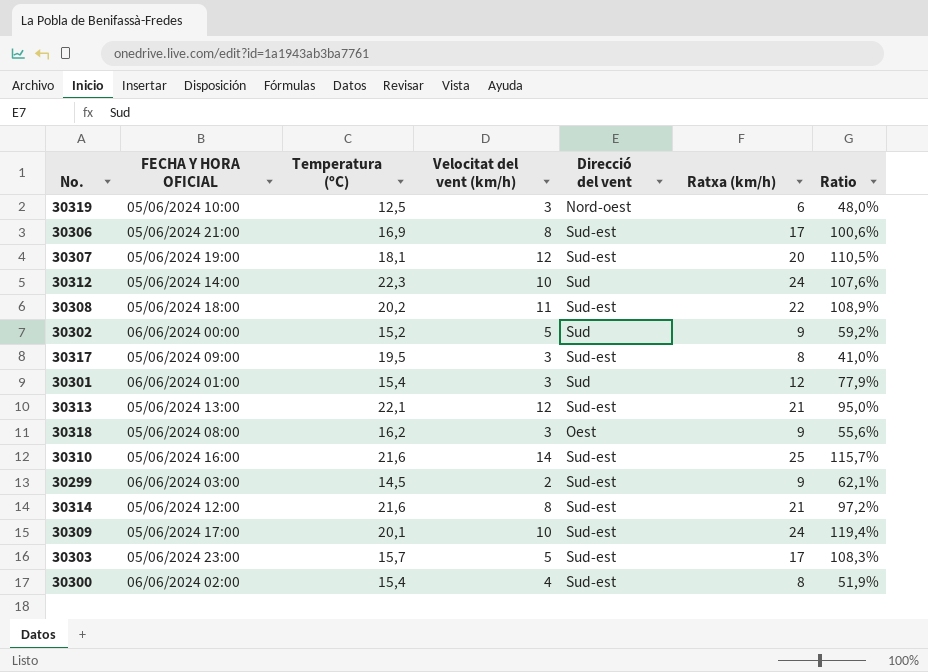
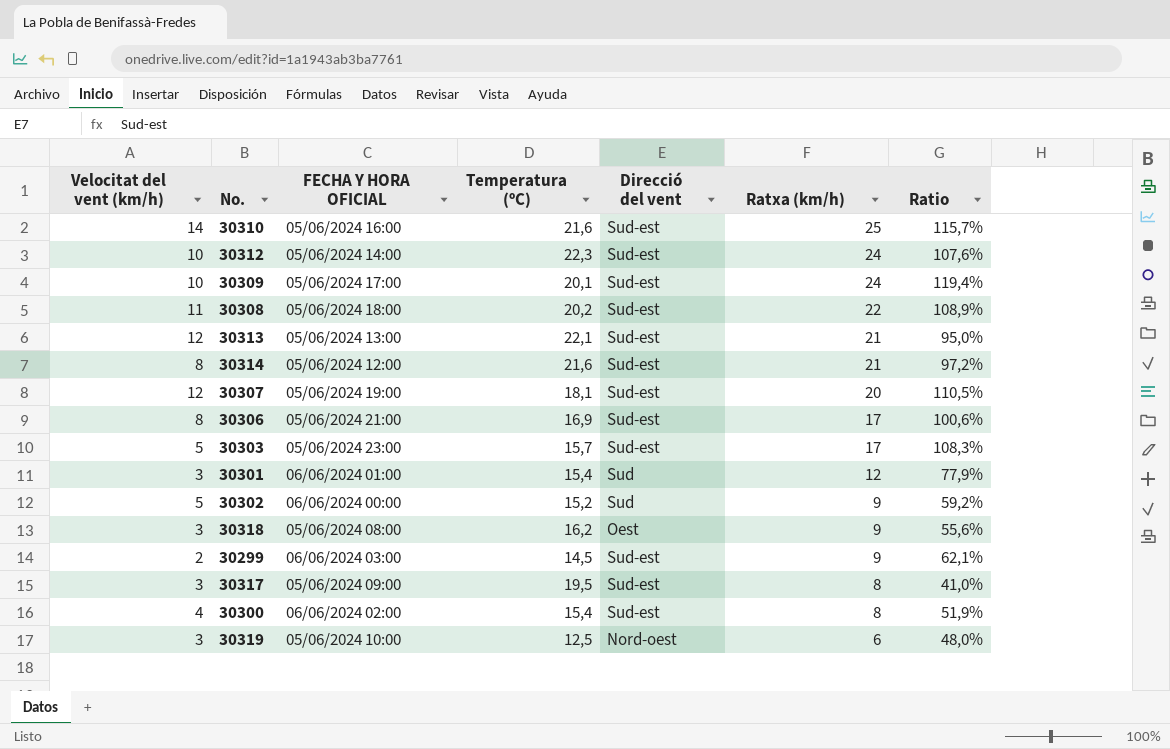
row order: none -> Ratxa (km/h) descending
column Velocitat del vent (km/h) | position: 4 -> 1
30312 | Direcció del vent: Sud -> Sud-est

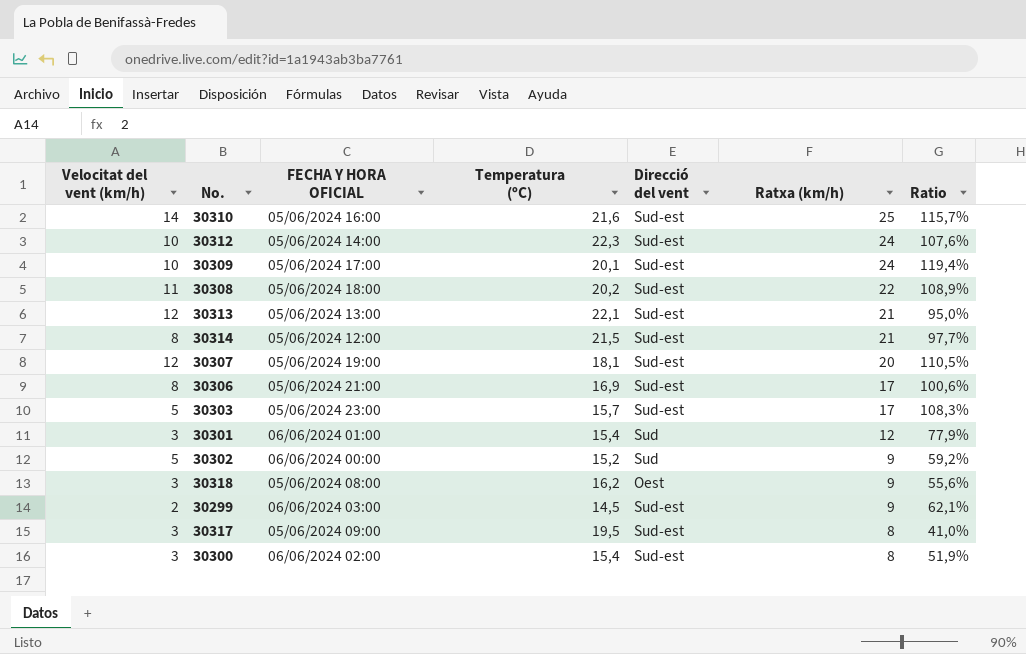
row 30319: 3 | 05/06/2024 10:00 | 12,5 | Nord-oest | 6 | 48,0% -> none
30314 | Temperatura (ºC): 21,6 -> 21,5
30314 | Ratio: 97,2% -> 97,7%
30300 | Velocitat del vent (km/h): 4 -> 3

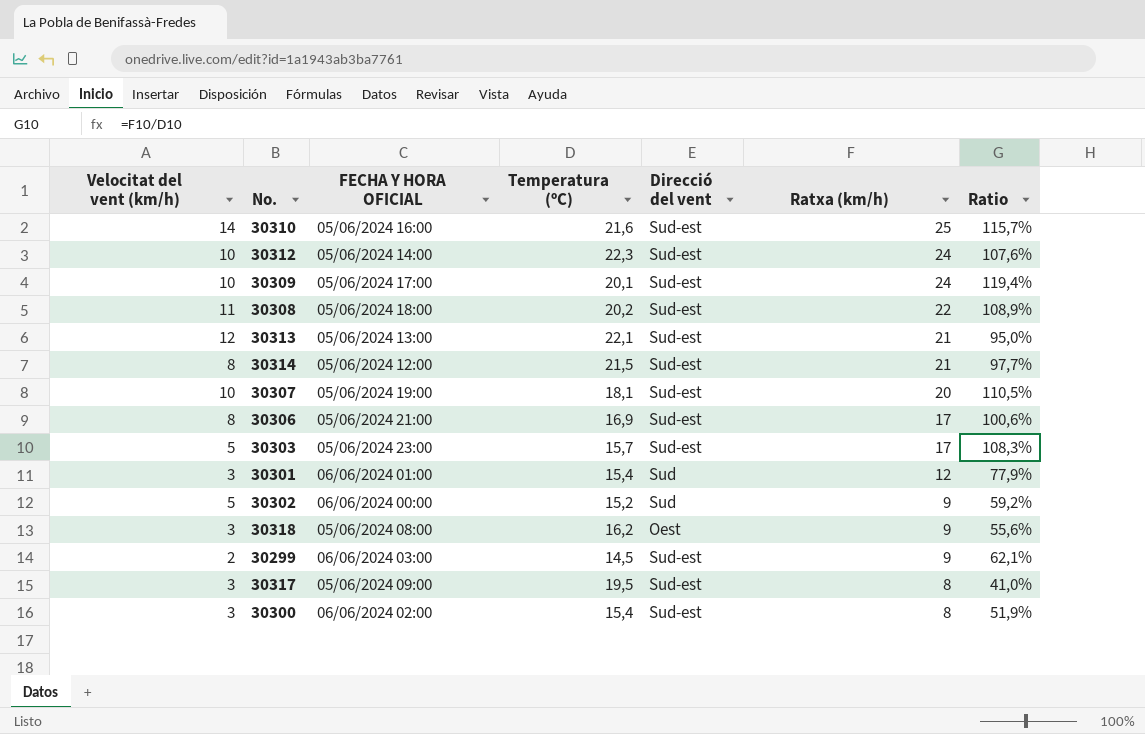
30307 | Velocitat del vent (km/h): 12 -> 10

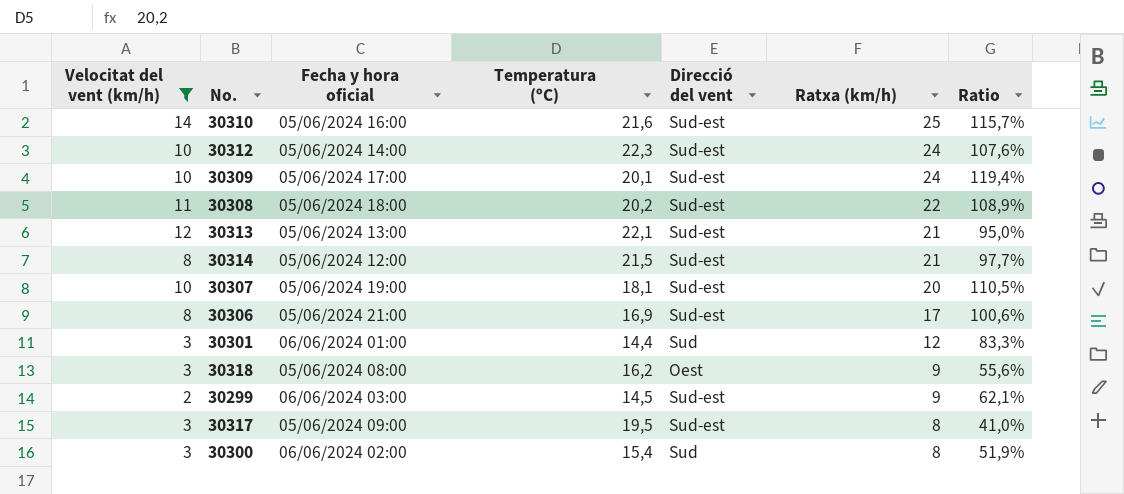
filter: none -> Velocitat del vent (km/h) != 5
column name: FECHA Y HORA OFICIAL -> Fecha y hora oficial
30301 | Temperatura (ºC): 15,4 -> 14,4
30301 | Ratio: 77,9% -> 83,3%
30300 | Direcció del vent: Sud-est -> Sud

